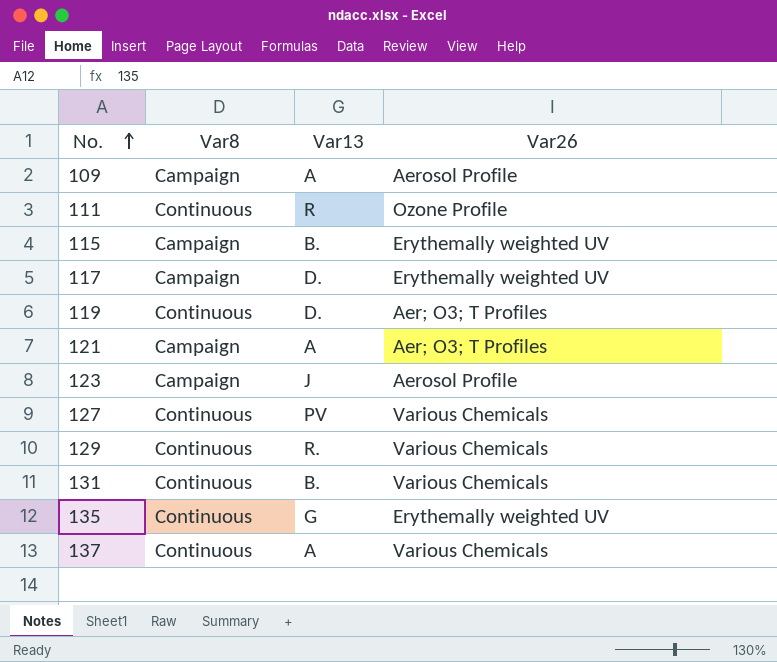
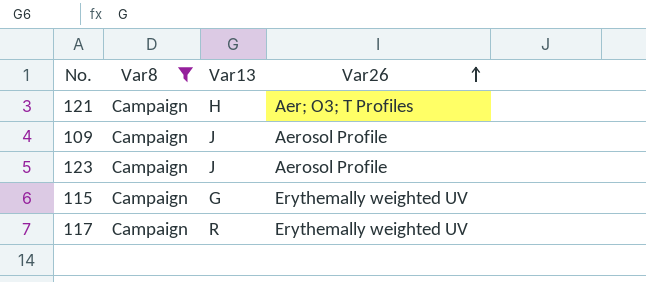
filter: none -> Var8 = Campaign
row order: No. ascending -> Var26 ascending
121 | Var13: A -> H
109 | Var13: A -> J
115 | Var13: B. -> G
117 | Var13: D. -> R

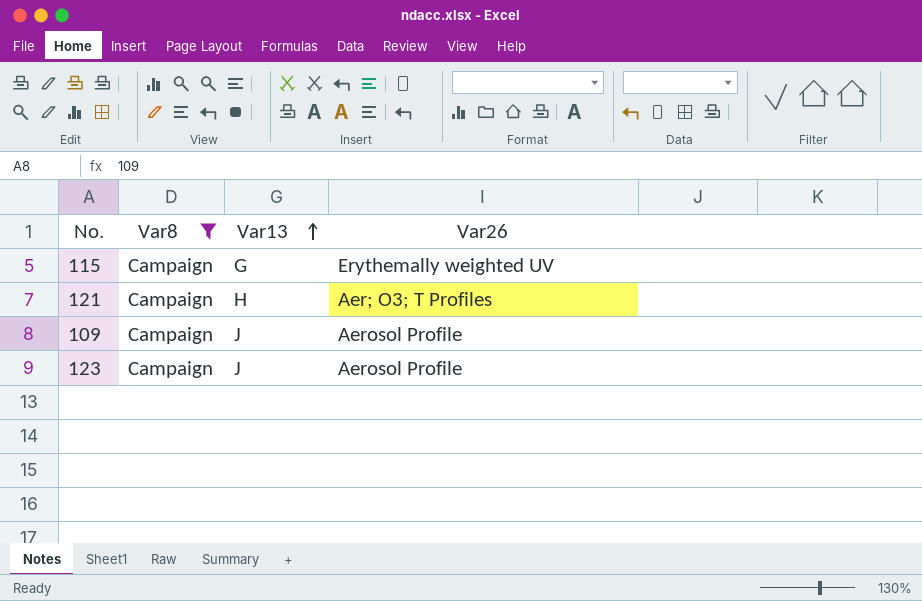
row order: Var26 ascending -> Var13 ascending
row 117: Campaign | R | Erythemally weighted UV -> none

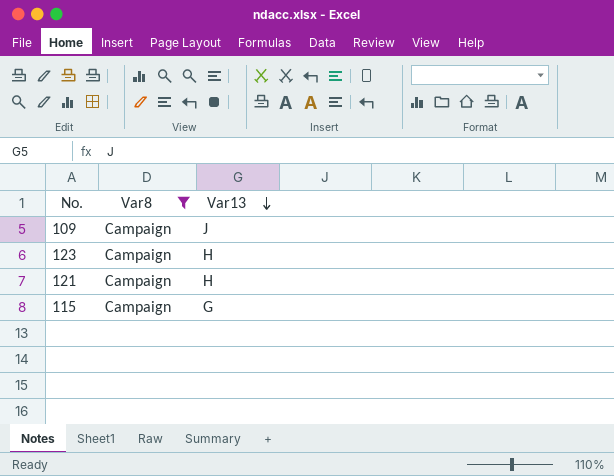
row order: Var13 ascending -> Var13 descending
column Var26 | position: 4 -> none
123 | Var13: J -> H

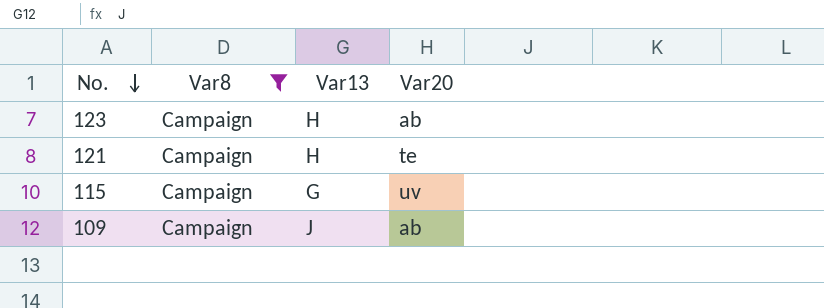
row order: Var13 descending -> No. descending
column Var20 | position: none -> 4

